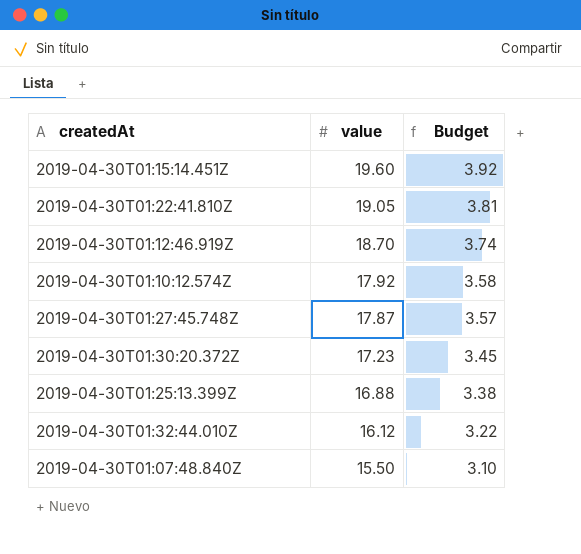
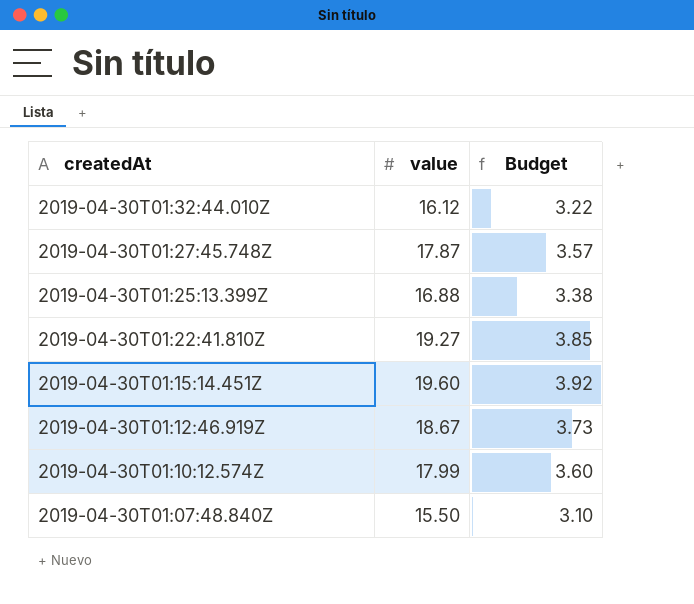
row order: value descending -> createdAt descending
row 2019-04-30T01:30:20.372Z: 17.23 | 3.45 -> none
2019-04-30T01:22:41.810Z | value: 19.05 -> 19.27
2019-04-30T01:22:41.810Z | Budget: 3.81 -> 3.85
2019-04-30T01:12:46.919Z | value: 18.70 -> 18.67
2019-04-30T01:12:46.919Z | Budget: 3.74 -> 3.73
2019-04-30T01:10:12.574Z | value: 17.92 -> 17.99
2019-04-30T01:10:12.574Z | Budget: 3.58 -> 3.60

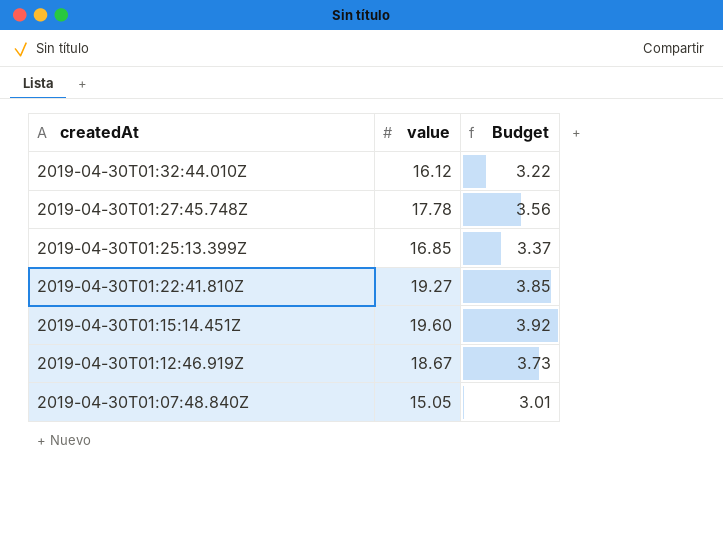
row 2019-04-30T01:10:12.574Z: 17.99 | 3.60 -> none
2019-04-30T01:27:45.748Z | value: 17.87 -> 17.78
2019-04-30T01:27:45.748Z | Budget: 3.57 -> 3.56
2019-04-30T01:25:13.399Z | value: 16.88 -> 16.85
2019-04-30T01:25:13.399Z | Budget: 3.38 -> 3.37
2019-04-30T01:07:48.840Z | value: 15.50 -> 15.05
2019-04-30T01:07:48.840Z | Budget: 3.10 -> 3.01

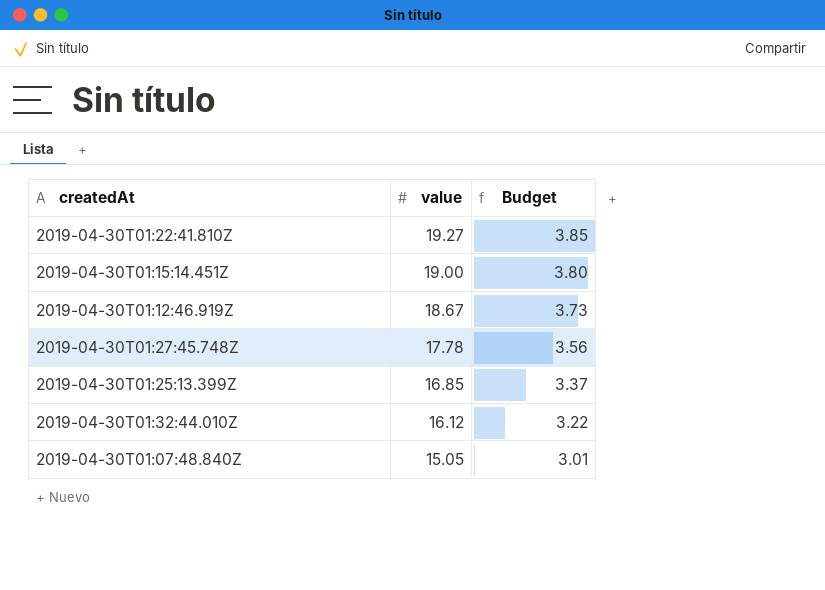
row order: createdAt descending -> value descending
2019-04-30T01:15:14.451Z | value: 19.60 -> 19.00
2019-04-30T01:15:14.451Z | Budget: 3.92 -> 3.80

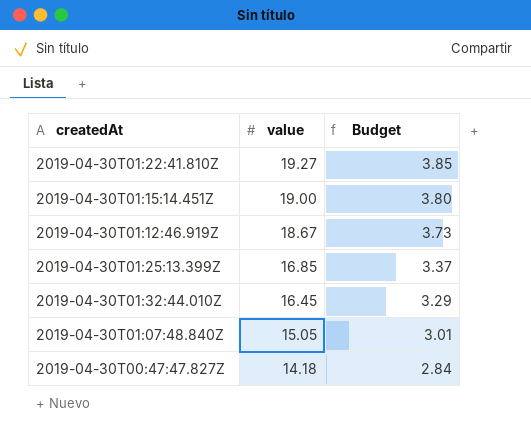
row 2019-04-30T01:27:45.748Z: 17.78 | 3.56 -> none
2019-04-30T01:32:44.010Z | value: 16.12 -> 16.45
2019-04-30T01:32:44.010Z | Budget: 3.22 -> 3.29
row 2019-04-30T00:47:47.827Z: none -> 14.18 | 2.84

